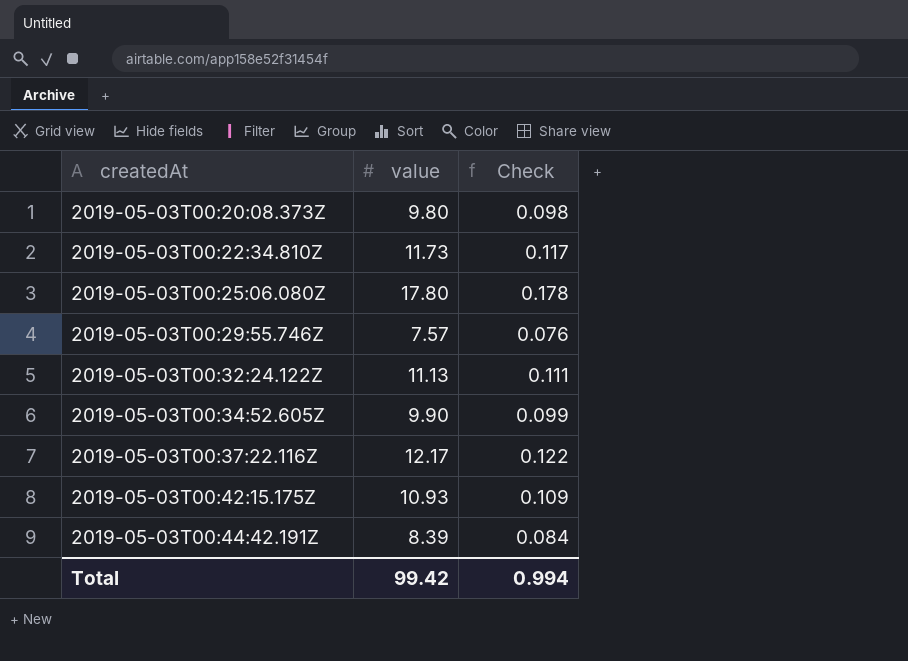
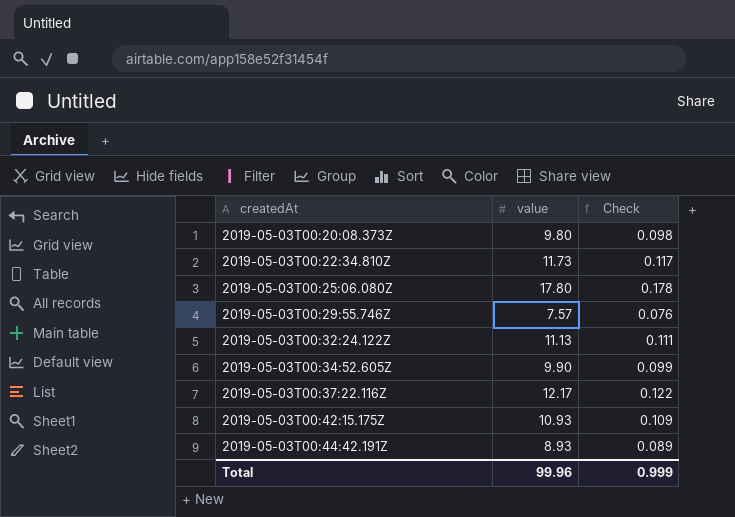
2019-05-03T00:44:42.191Z | value: 8.39 -> 8.93
2019-05-03T00:44:42.191Z | Check: 0.084 -> 0.089
Total | value: 99.42 -> 99.96
Total | Check: 0.994 -> 0.999

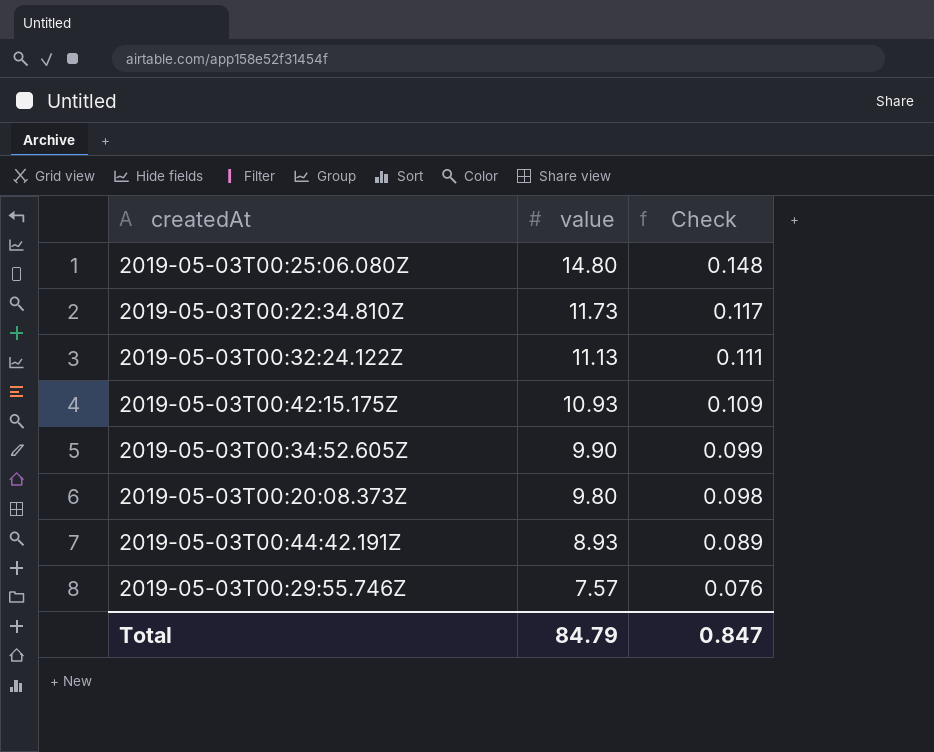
row order: createdAt ascending -> value descending
row 2019-05-03T00:37:22.116Z: 12.17 | 0.122 -> none
2019-05-03T00:25:06.080Z | value: 17.80 -> 14.80
2019-05-03T00:25:06.080Z | Check: 0.178 -> 0.148
Total | value: 99.96 -> 84.79
Total | Check: 0.999 -> 0.847

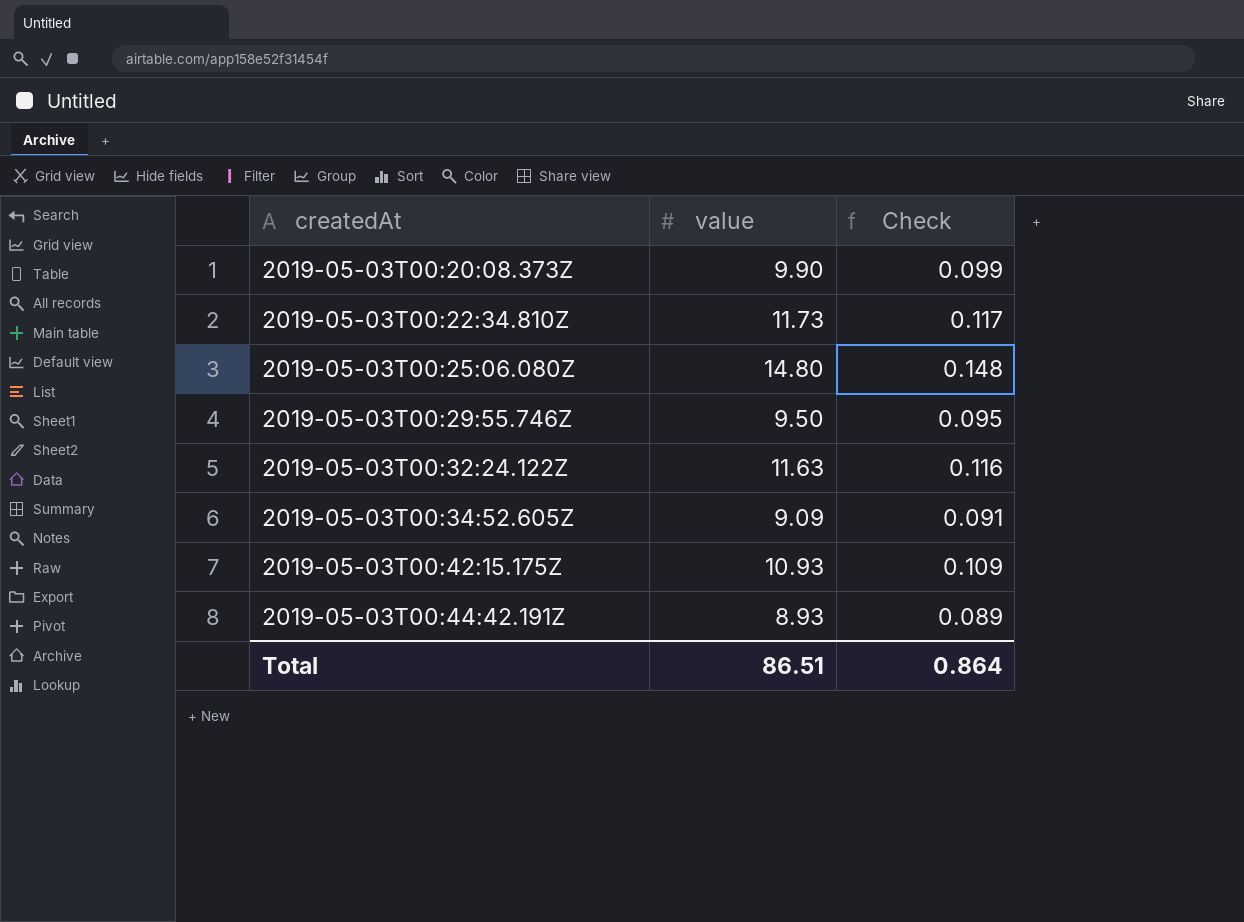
row order: value descending -> createdAt ascending
2019-05-03T00:20:08.373Z | value: 9.80 -> 9.90
2019-05-03T00:20:08.373Z | Check: 0.098 -> 0.099
2019-05-03T00:29:55.746Z | value: 7.57 -> 9.50
2019-05-03T00:29:55.746Z | Check: 0.076 -> 0.095
2019-05-03T00:32:24.122Z | value: 11.13 -> 11.63
2019-05-03T00:32:24.122Z | Check: 0.111 -> 0.116
2019-05-03T00:34:52.605Z | value: 9.90 -> 9.09
2019-05-03T00:34:52.605Z | Check: 0.099 -> 0.091
Total | value: 84.79 -> 86.51
Total | Check: 0.847 -> 0.864

